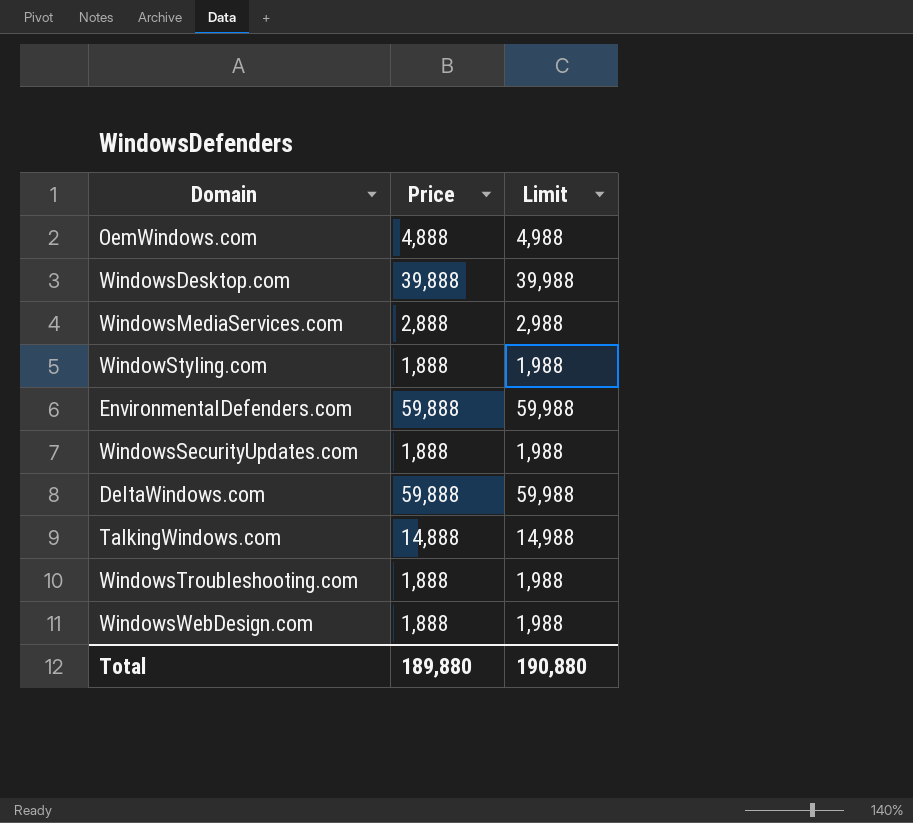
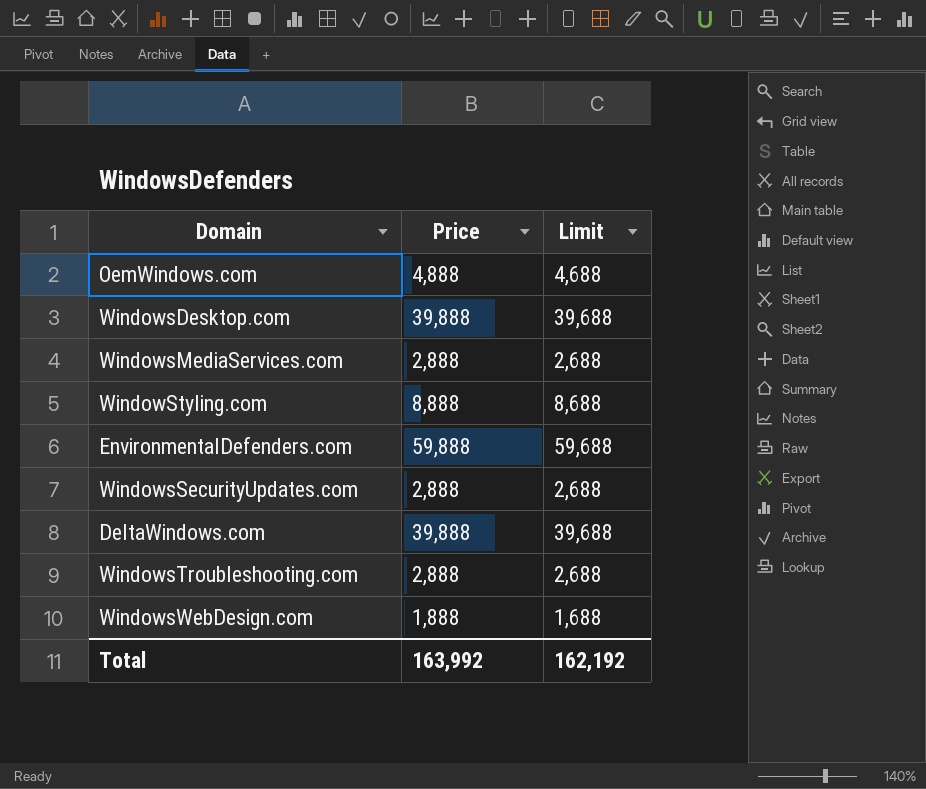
column Limit | formula: [Price] + 100 -> [Price] - 200
row TalkingWindows.com: 14,888 | 14,988 -> none
WindowStyling.com | Price: 1,888 -> 8,888
WindowsSecurityUpdates.com | Price: 1,888 -> 2,888
DeltaWindows.com | Price: 59,888 -> 39,888
WindowsTroubleshooting.com | Price: 1,888 -> 2,888
Total | Price: 189,880 -> 163,992
Total | Limit: 190,880 -> 162,192

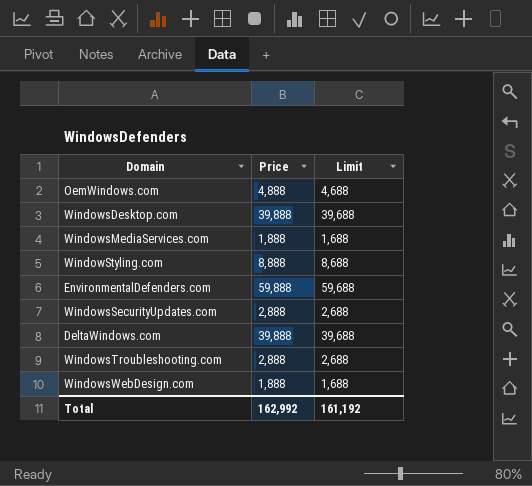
WindowsMediaServices.com | Price: 2,888 -> 1,888
WindowsMediaServices.com | Limit: 2,688 -> 1,688
Total | Price: 163,992 -> 162,992
Total | Limit: 162,192 -> 161,192

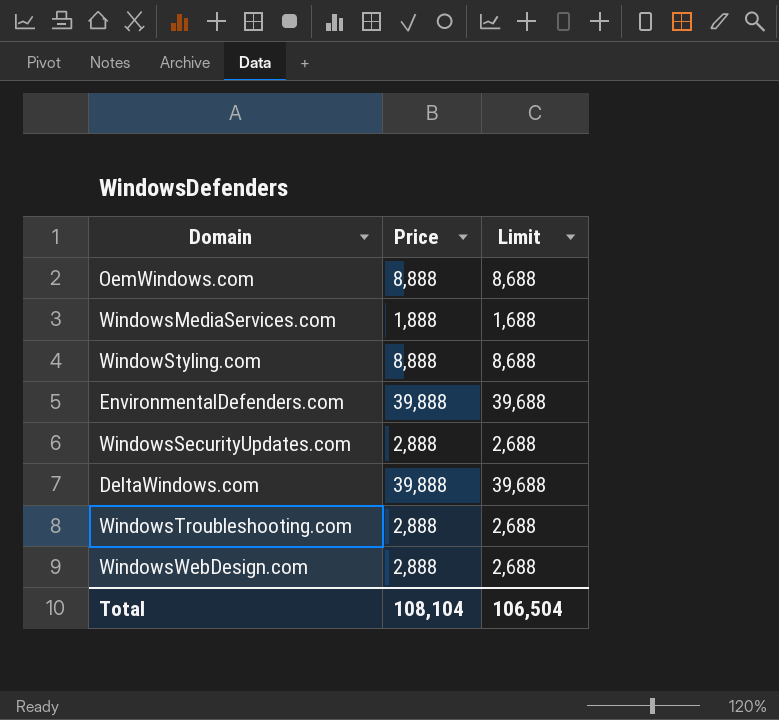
row WindowsDesktop.com: 39,888 | 39,688 -> none
OemWindows.com | Price: 4,888 -> 8,888
OemWindows.com | Limit: 4,688 -> 8,688
EnvironmentalDefenders.com | Price: 59,888 -> 39,888
EnvironmentalDefenders.com | Limit: 59,688 -> 39,688
WindowsWebDesign.com | Price: 1,888 -> 2,888
WindowsWebDesign.com | Limit: 1,688 -> 2,688
Total | Price: 162,992 -> 108,104
Total | Limit: 161,192 -> 106,504

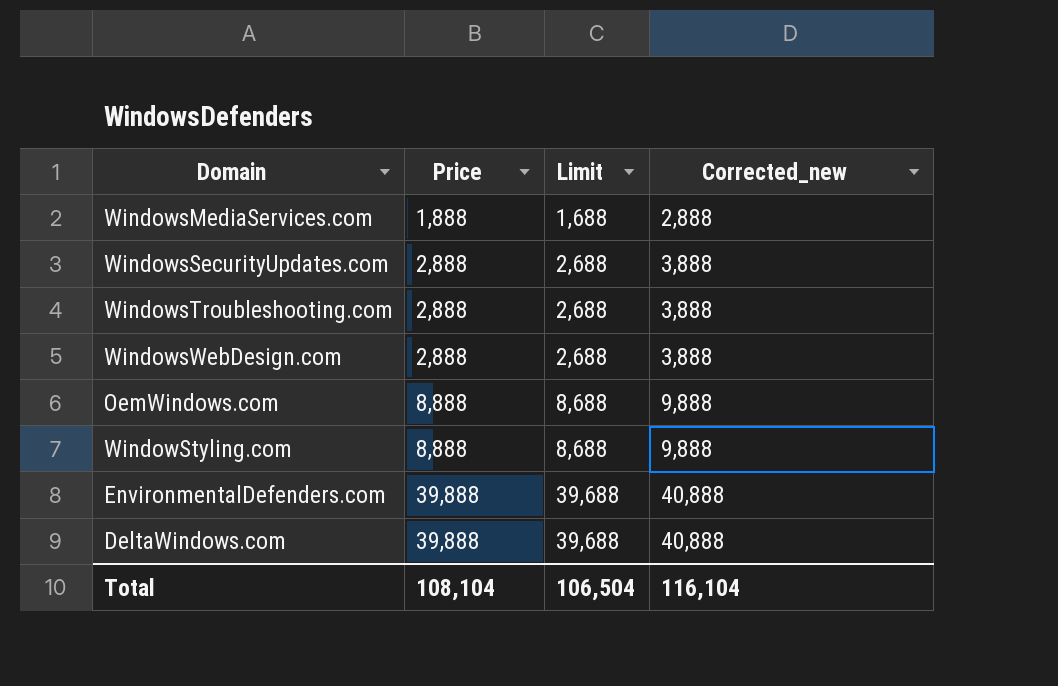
row order: none -> Price ascending
column Corrected_new | formula: none -> [Price] + 1000

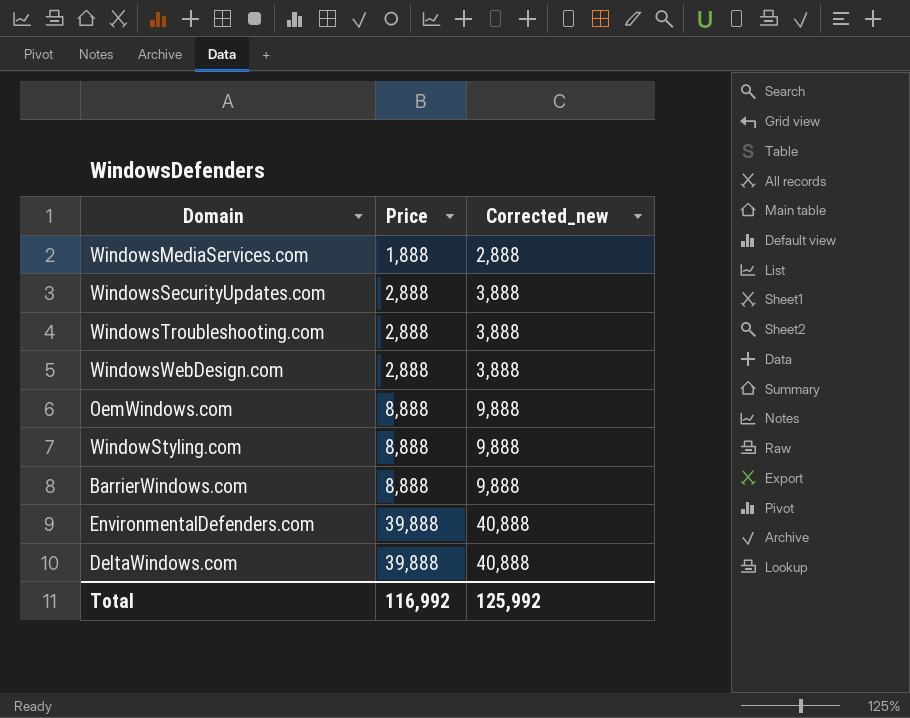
column Limit | formula: [Price] - 200 -> none
row BarrierWindows.com: none -> 8,888 | 9,888
Total | Price: 108,104 -> 116,992
Total | Corrected_new: 116,104 -> 125,992

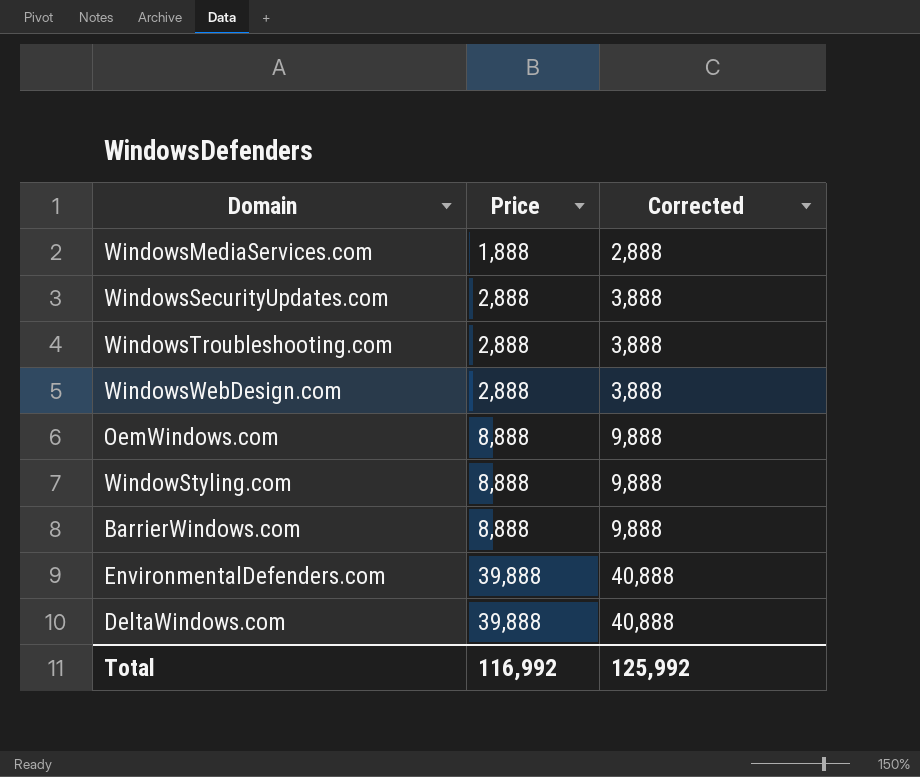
column name: Corrected_new -> Corrected

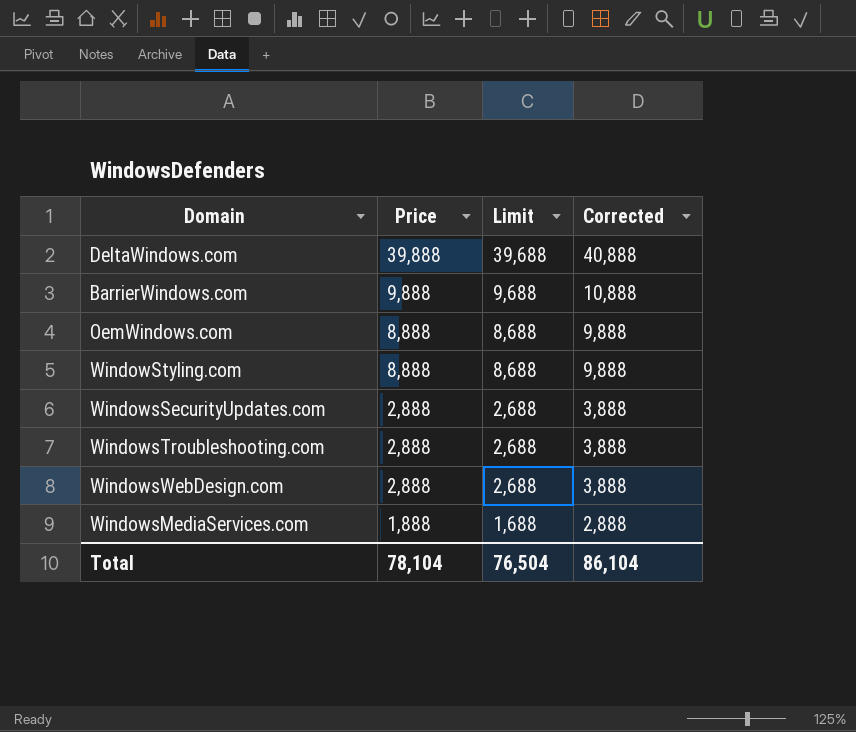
row order: Price ascending -> Price descending
column Limit | formula: none -> [Price] - 200
row EnvironmentalDefenders.com: 39,888 | 40,888 -> none
BarrierWindows.com | Price: 8,888 -> 9,888
BarrierWindows.com | Corrected: 9,888 -> 10,888
Total | Price: 116,992 -> 78,104
Total | Corrected: 125,992 -> 86,104

